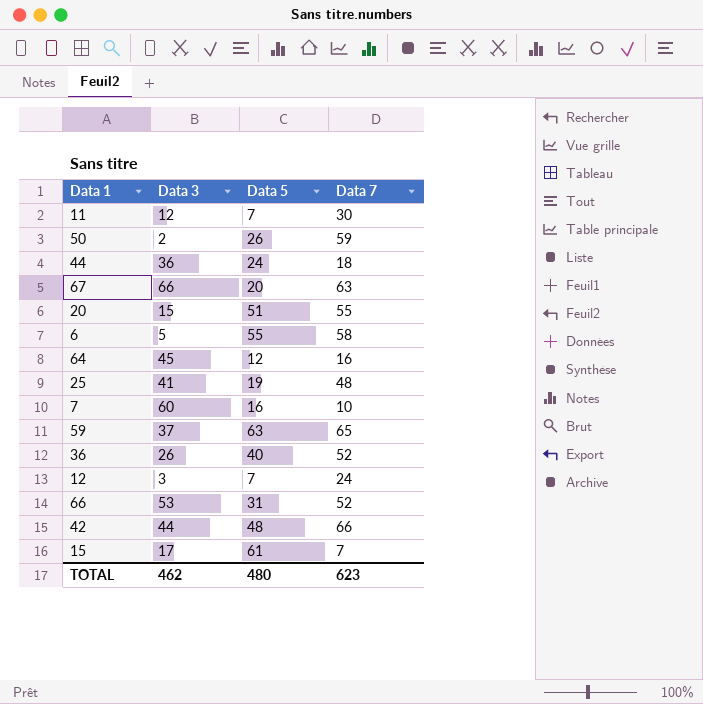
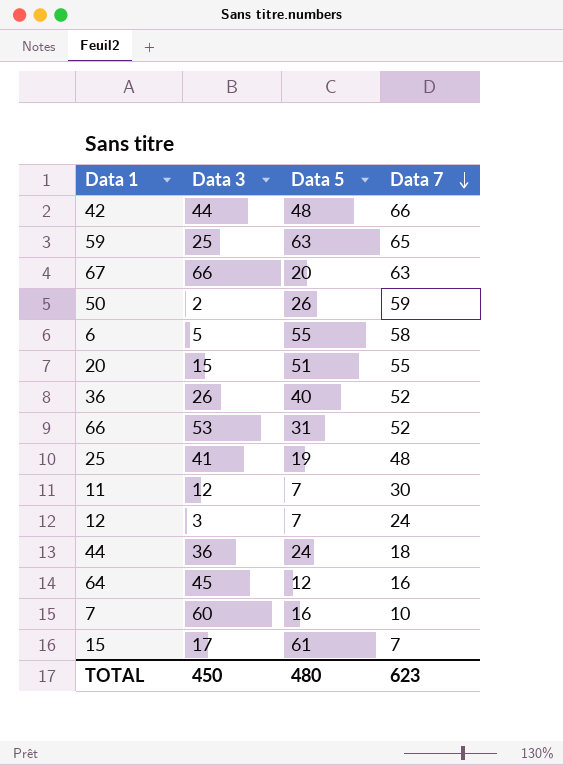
row order: none -> Data 7 descending
59 | Data 3: 37 -> 25
TOTAL | Data 3: 462 -> 450

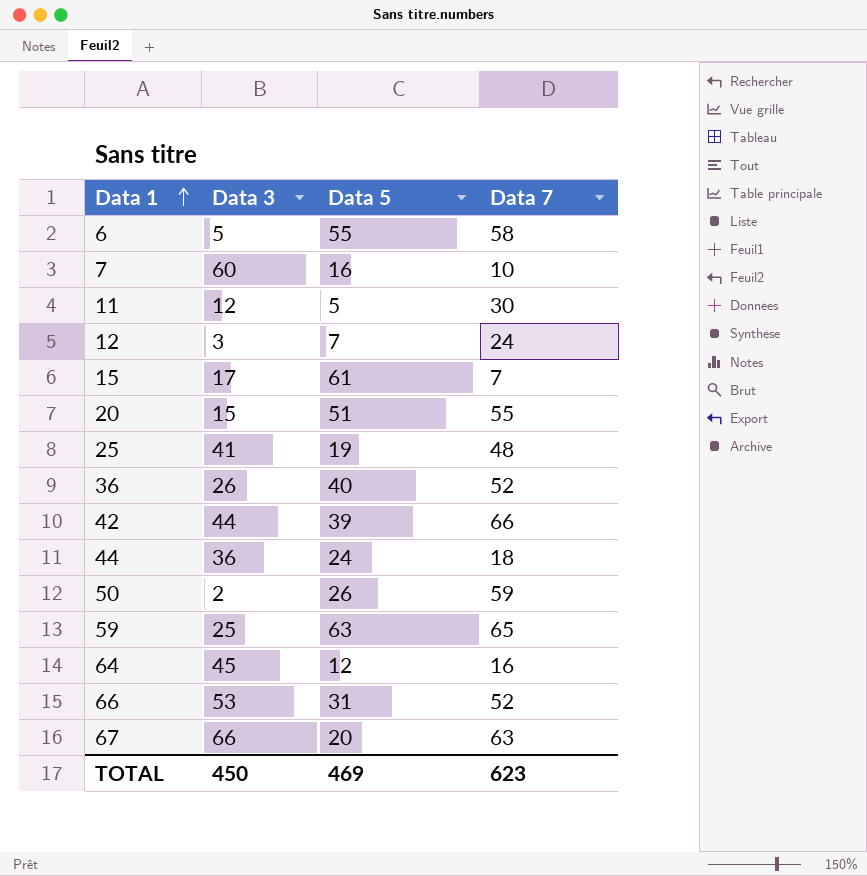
row order: Data 7 descending -> Data 1 ascending
11 | Data 5: 7 -> 5
42 | Data 5: 48 -> 39
TOTAL | Data 5: 480 -> 469

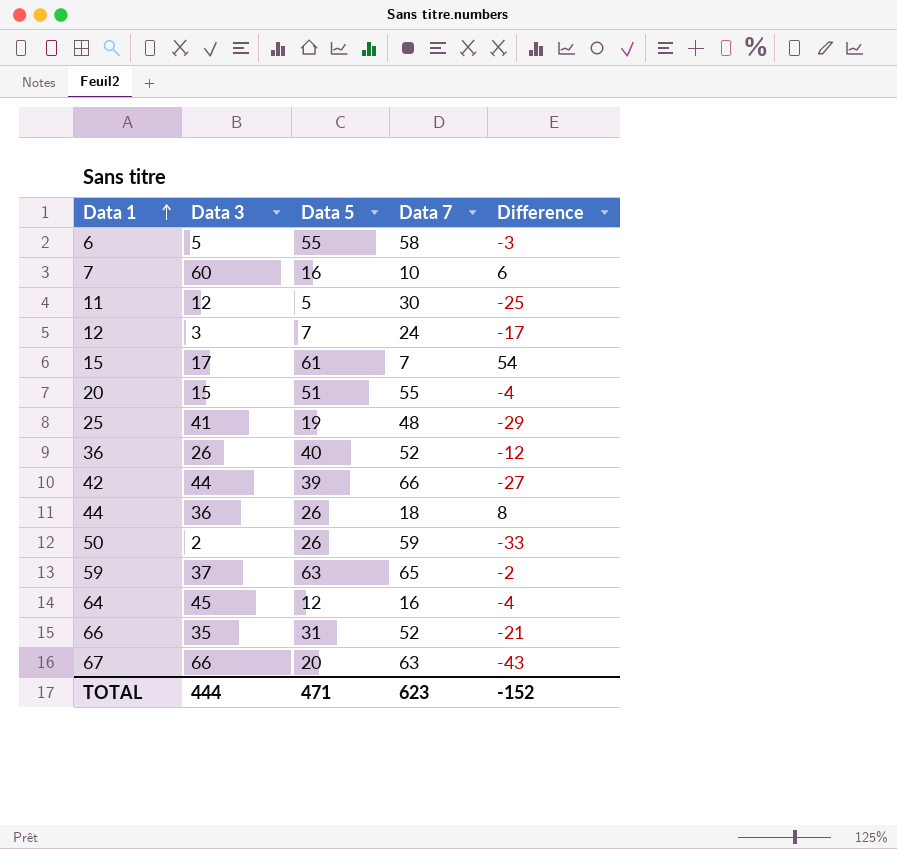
column Difference | formula: none -> [Data 5] - [Data 7]
44 | Data 5: 24 -> 26
59 | Data 3: 25 -> 37
66 | Data 3: 53 -> 35
TOTAL | Data 3: 450 -> 444
TOTAL | Data 5: 469 -> 471

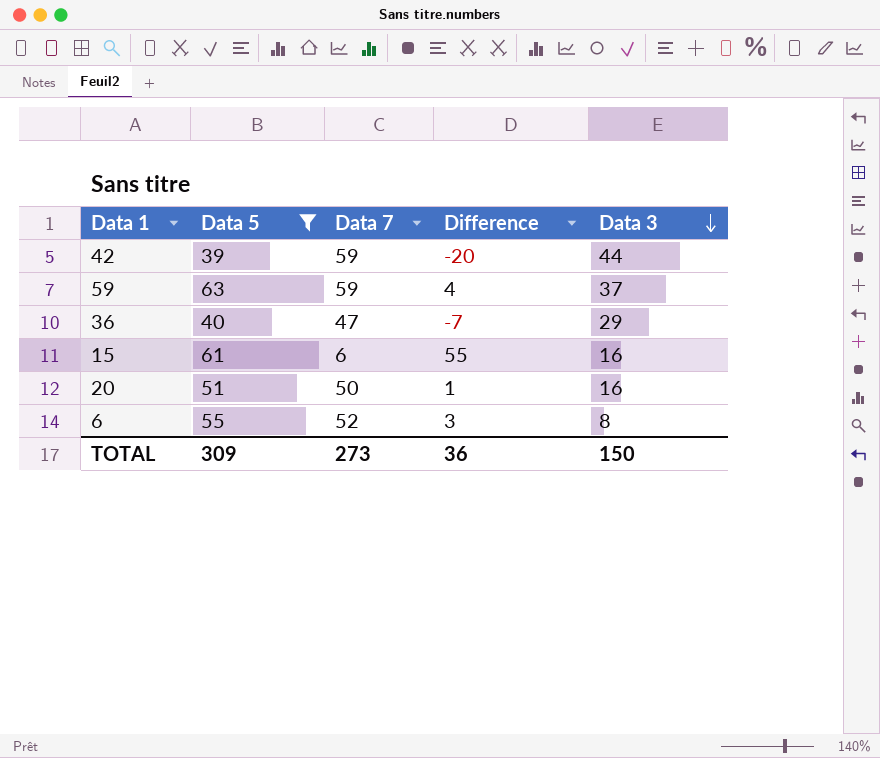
filter: none -> Data 5 >= 39
row order: Data 1 ascending -> Data 3 descending
column Data 3 | position: 2 -> 5
42 | Data 7: 66 -> 59
42 | Difference: -27 -> -20
59 | Data 7: 65 -> 59
59 | Difference: -2 -> 4
36 | Data 7: 52 -> 47
36 | Difference: -12 -> -7
36 | Data 3: 26 -> 29
15 | Data 7: 7 -> 6
15 | Difference: 54 -> 55
15 | Data 3: 17 -> 16
20 | Data 7: 55 -> 50
20 | Difference: -4 -> 1
20 | Data 3: 15 -> 16
6 | Data 7: 58 -> 52
6 | Difference: -3 -> 3
6 | Data 3: 5 -> 8
TOTAL | Data 5: 471 -> 309
TOTAL | Data 7: 623 -> 273
TOTAL | Difference: -152 -> 36
TOTAL | Data 3: 444 -> 150

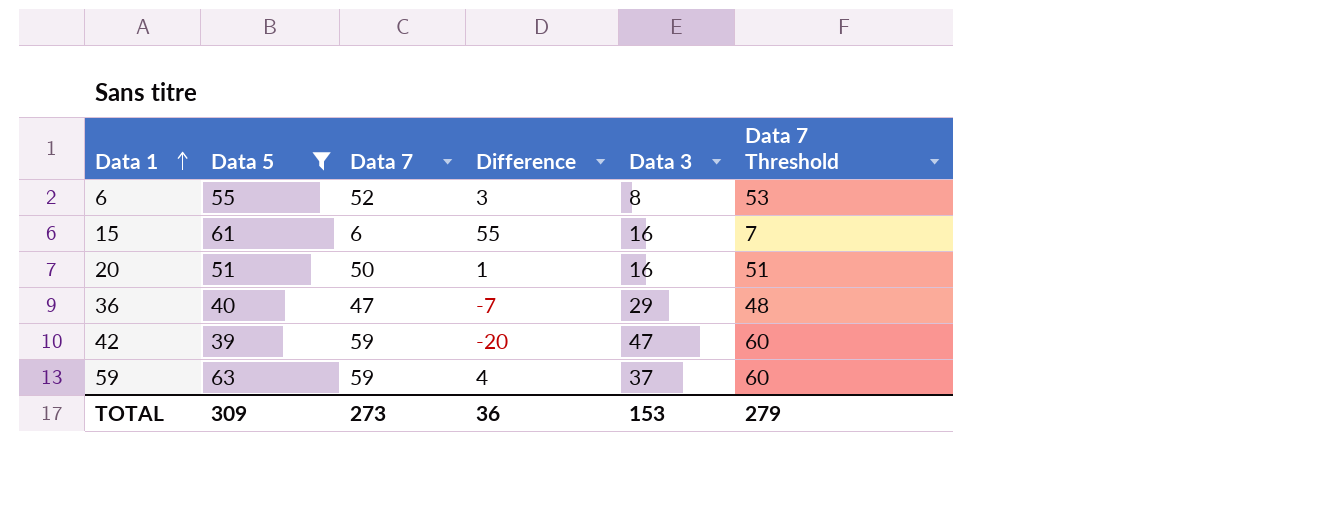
row order: Data 3 descending -> Data 1 ascending
column Data 7 Threshold | formula: none -> [Data 7] + 1
42 | Data 3: 44 -> 47
TOTAL | Data 3: 150 -> 153

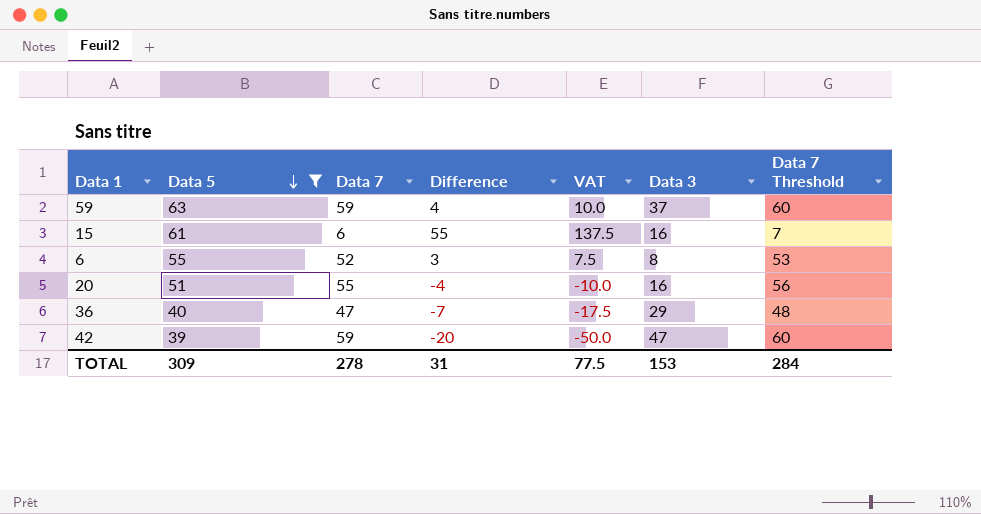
row order: Data 1 ascending -> Data 5 descending
column VAT | formula: none -> [Difference] * 2.5
20 | Data 7: 50 -> 55
20 | Difference: 1 -> -4
20 | Data 7 Threshold: 51 -> 56
TOTAL | Data 7: 273 -> 278
TOTAL | Difference: 36 -> 31
TOTAL | Data 7 Threshold: 279 -> 284

